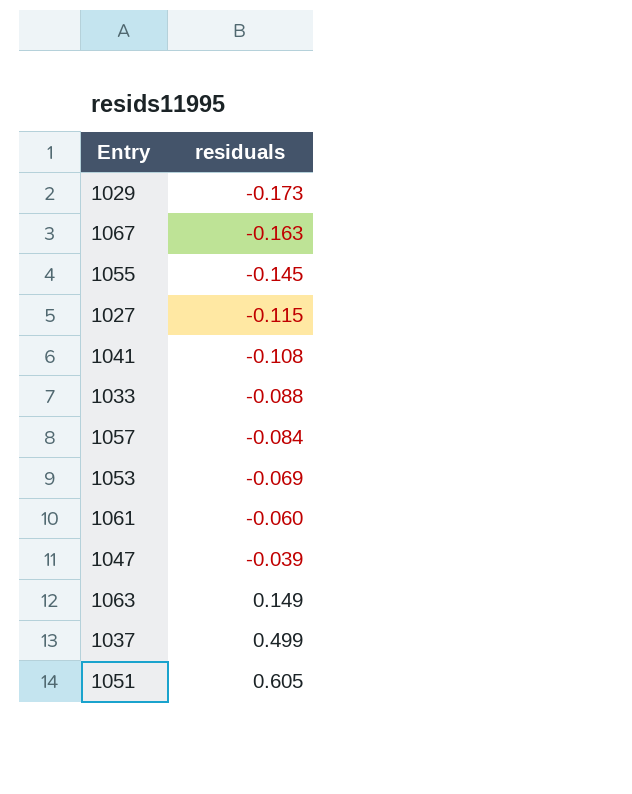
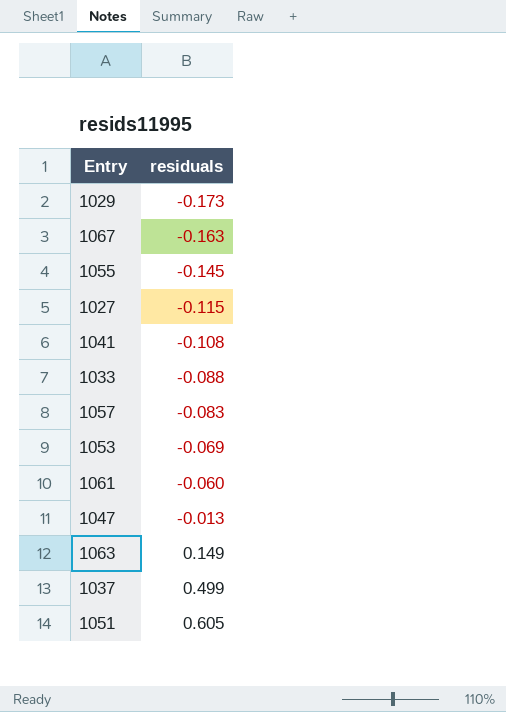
1057 | residuals: -0.084 -> -0.083
1047 | residuals: -0.039 -> -0.013

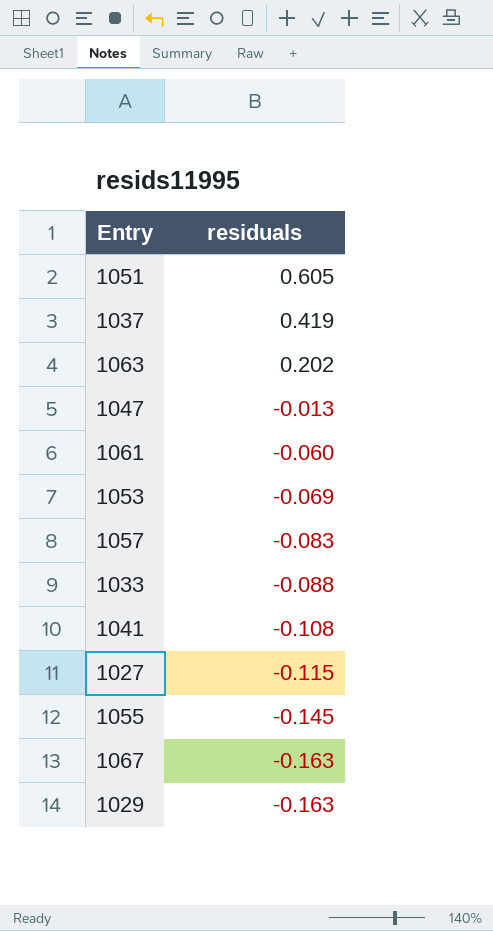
row order: residuals ascending -> residuals descending
1037 | residuals: 0.499 -> 0.419
1063 | residuals: 0.149 -> 0.202
1029 | residuals: -0.173 -> -0.163

